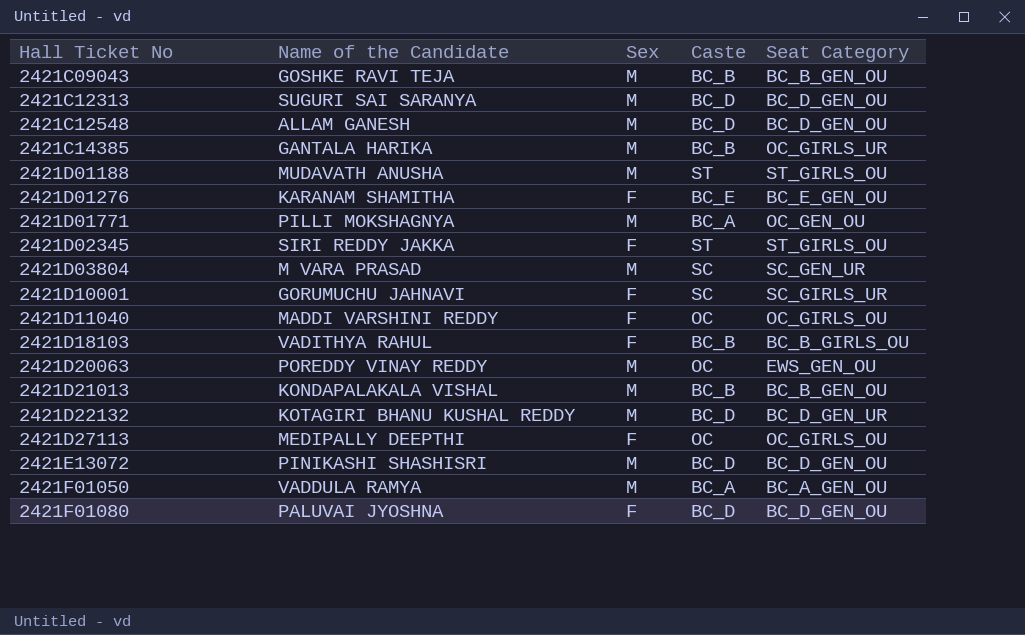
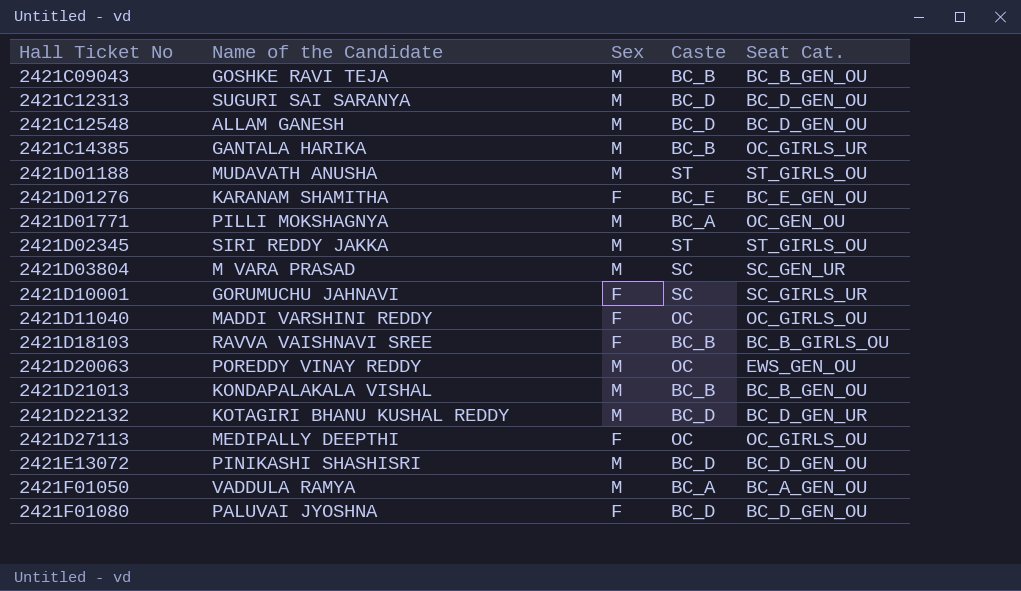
column name: Seat Category -> Seat Cat.
2421D02345 | Sex: F -> M
2421D18103 | Name of the Candidate: VADITHYA RAHUL -> RAVVA VAISHNAVI SREE

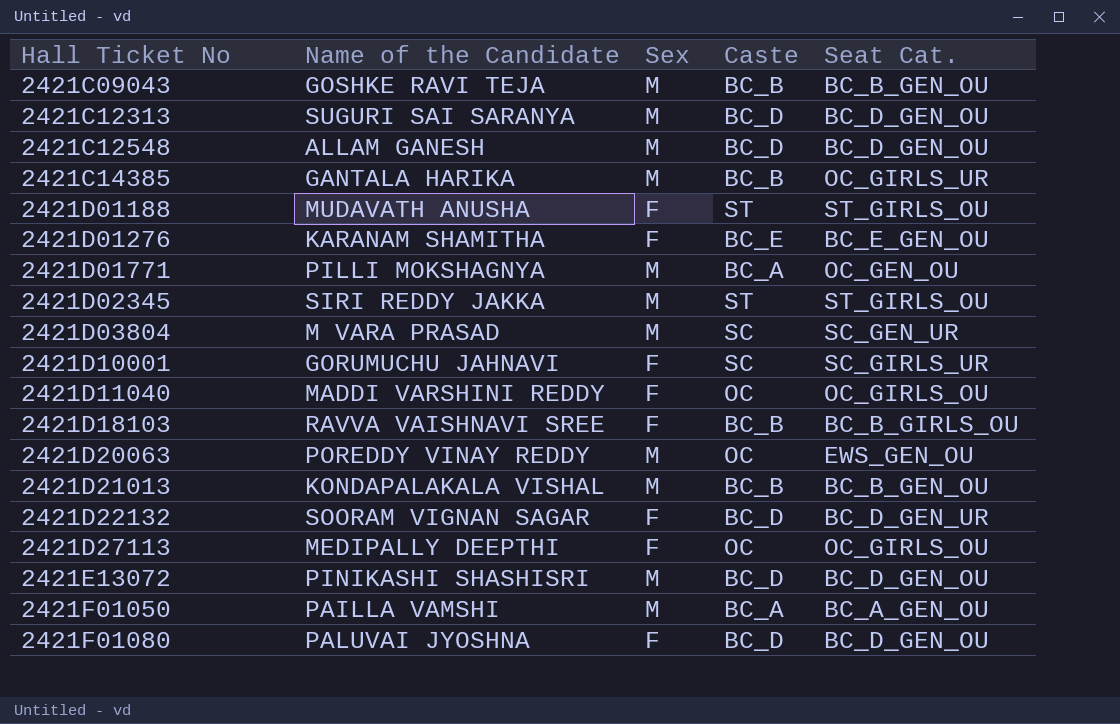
2421D01188 | Sex: M -> F
2421D22132 | Name of the Candidate: KOTAGIRI BHANU KUSHAL REDDY -> SOORAM VIGNAN SAGAR
2421D22132 | Sex: M -> F
2421F01050 | Name of the Candidate: VADDULA RAMYA -> PAILLA VAMSHI

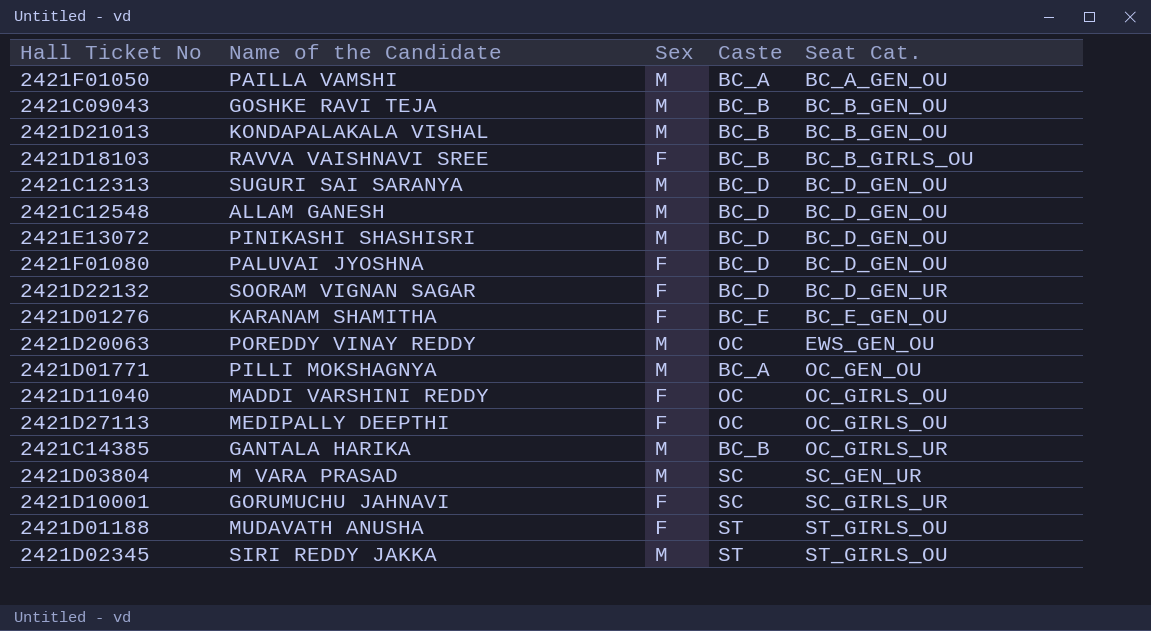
row order: Hall Ticket No ascending -> Seat Cat. ascending

